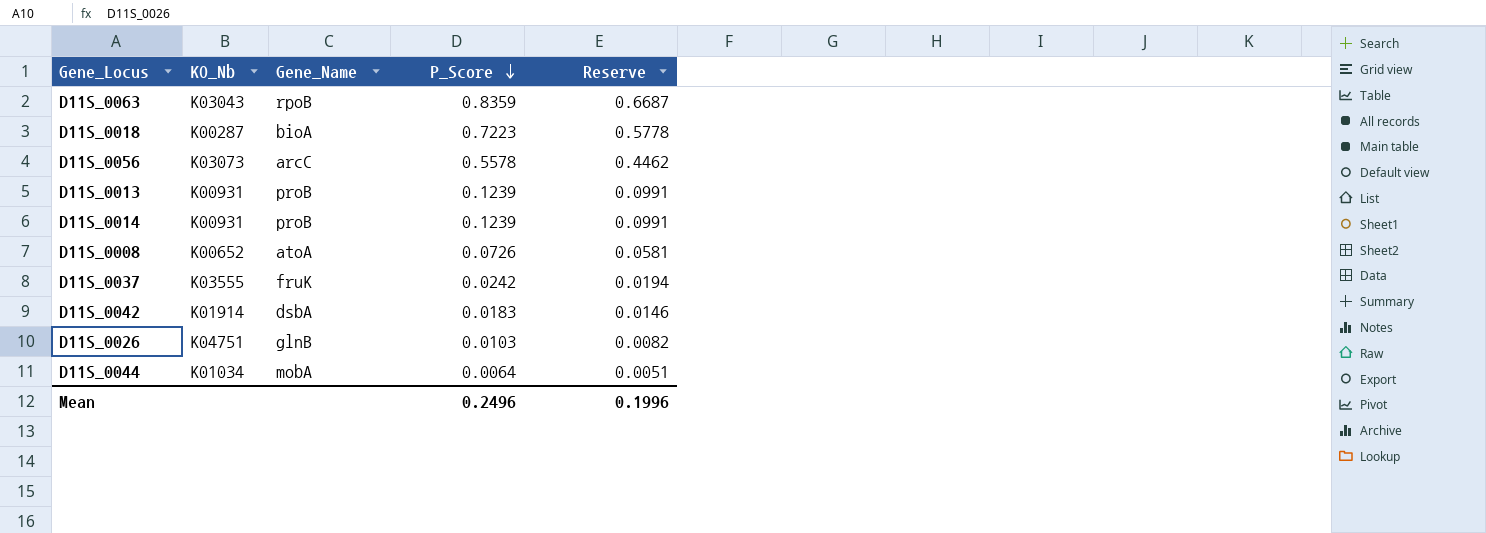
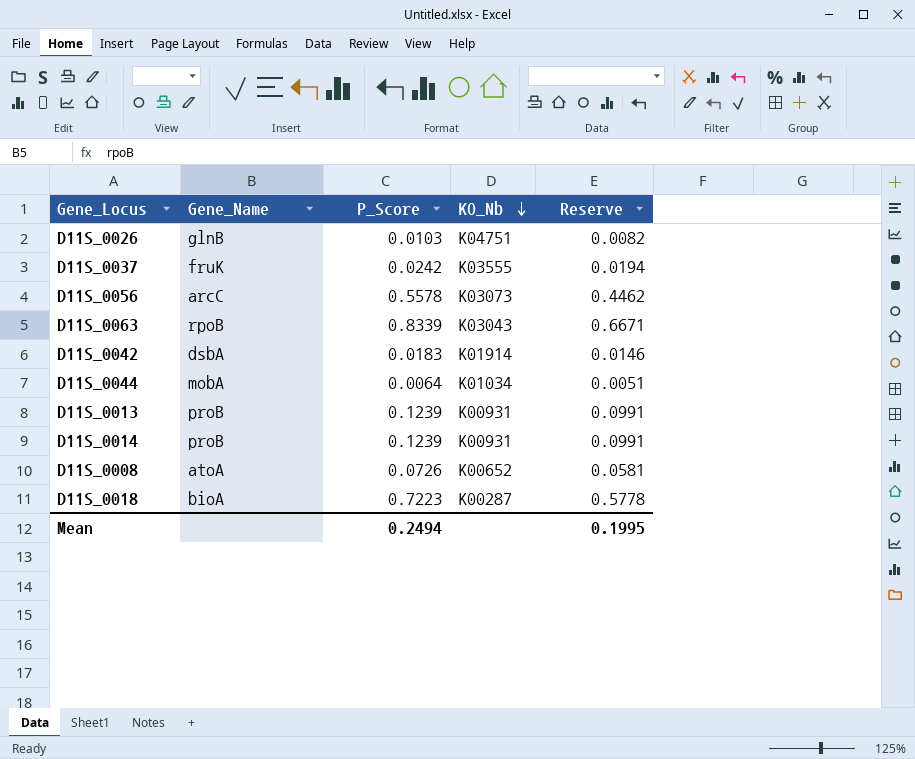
row order: P_Score descending -> KO_Nb descending
column KO_Nb | position: 2 -> 4
D11S_0063 | P_Score: 0.8359 -> 0.8339
D11S_0063 | Reserve: 0.6687 -> 0.6671
Mean | P_Score: 0.2496 -> 0.2494
Mean | Reserve: 0.1996 -> 0.1995

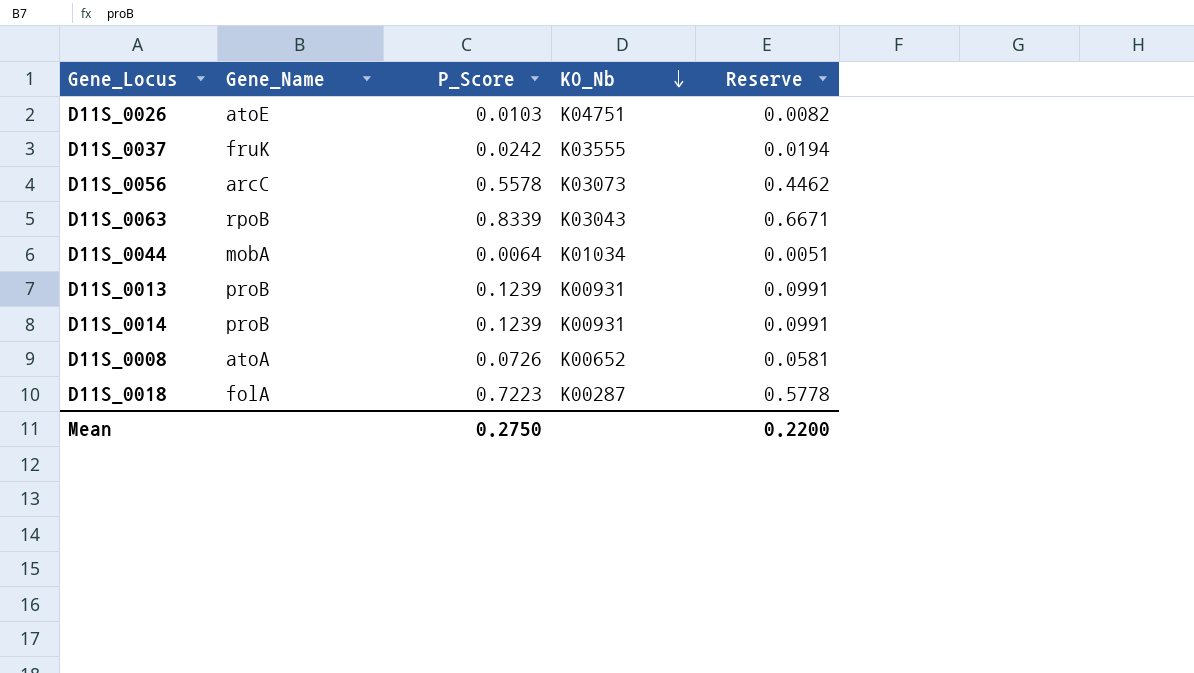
row D11S_0042: dsbA | 0.0183 | K01914 | 0.0146 -> none
D11S_0026 | Gene_Name: glnB -> atoE
D11S_0018 | Gene_Name: bioA -> folA
Mean | P_Score: 0.2494 -> 0.2750
Mean | Reserve: 0.1995 -> 0.2200

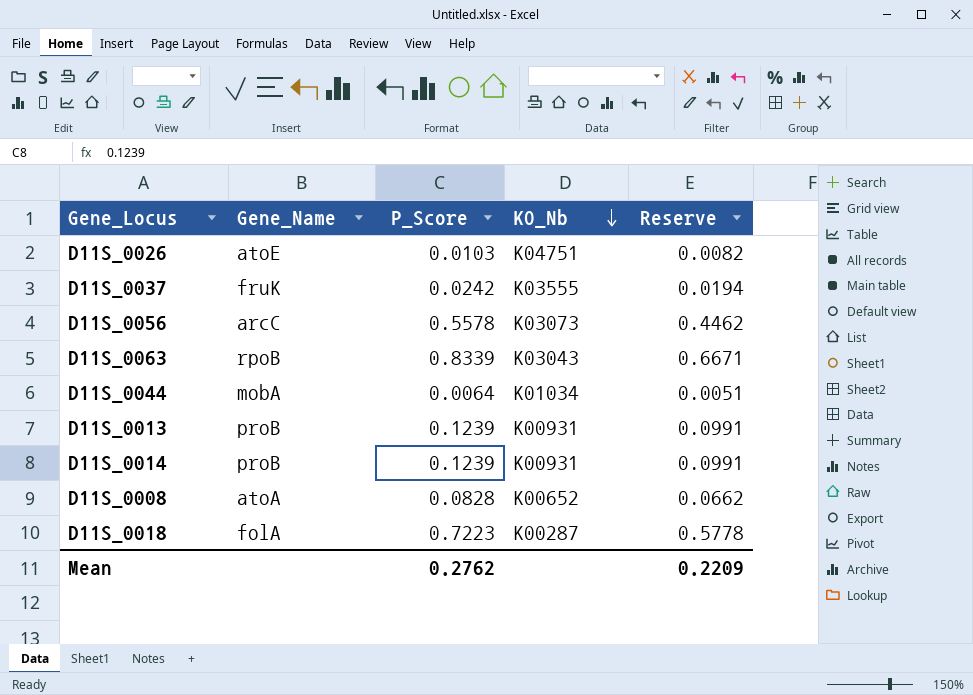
D11S_0008 | P_Score: 0.0726 -> 0.0828
D11S_0008 | Reserve: 0.0581 -> 0.0662
Mean | P_Score: 0.2750 -> 0.2762
Mean | Reserve: 0.2200 -> 0.2209

